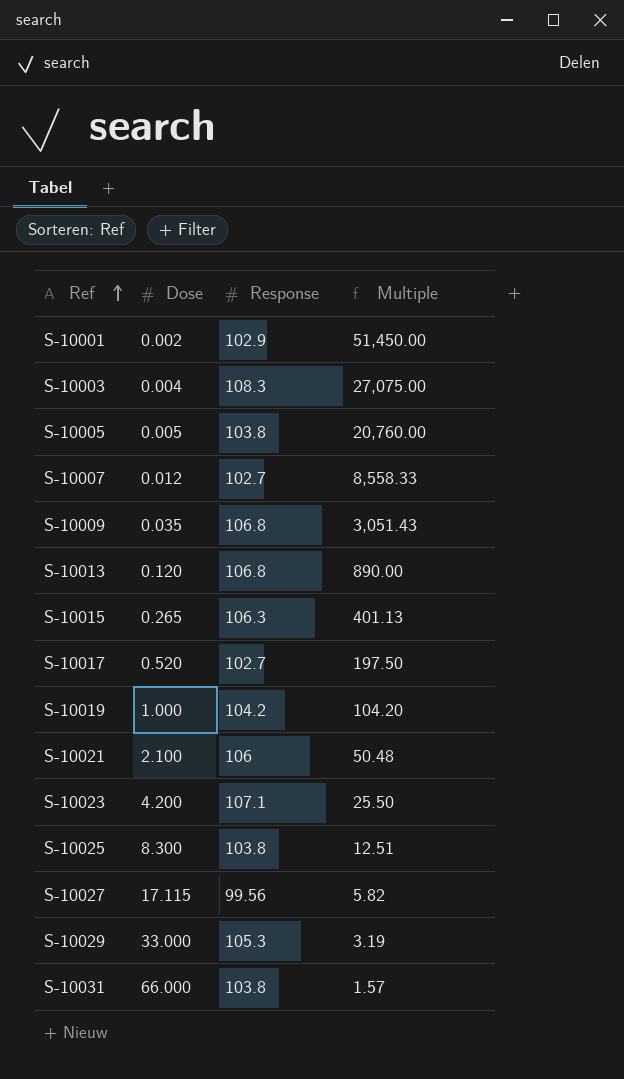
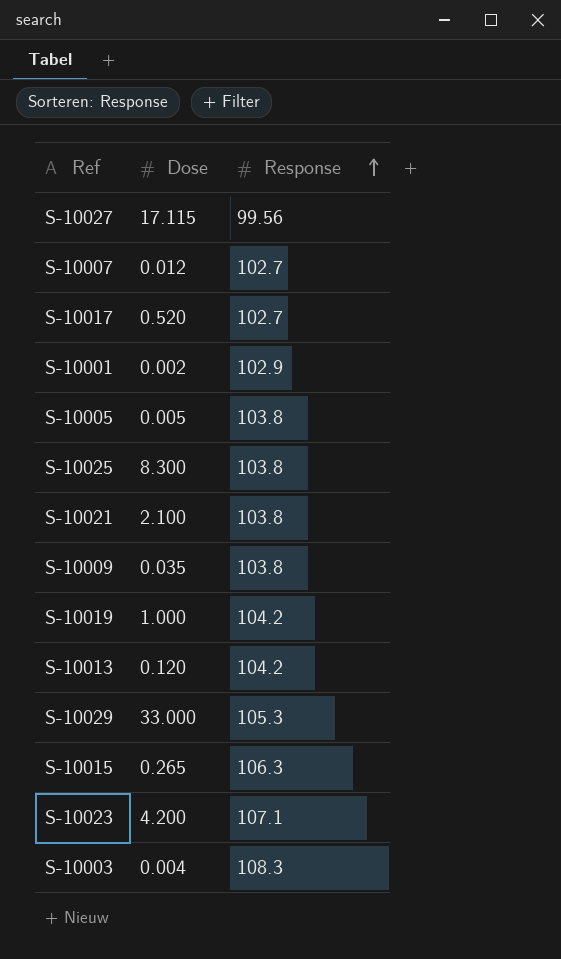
row order: Ref ascending -> Response ascending
column Multiple | formula: [Response] / [Dose] -> none
row S-10031: 66.000 | 103.8 | 1.57 -> none
S-10021 | Response: 106 -> 103.8
S-10009 | Response: 106.8 -> 103.8
S-10013 | Response: 106.8 -> 104.2

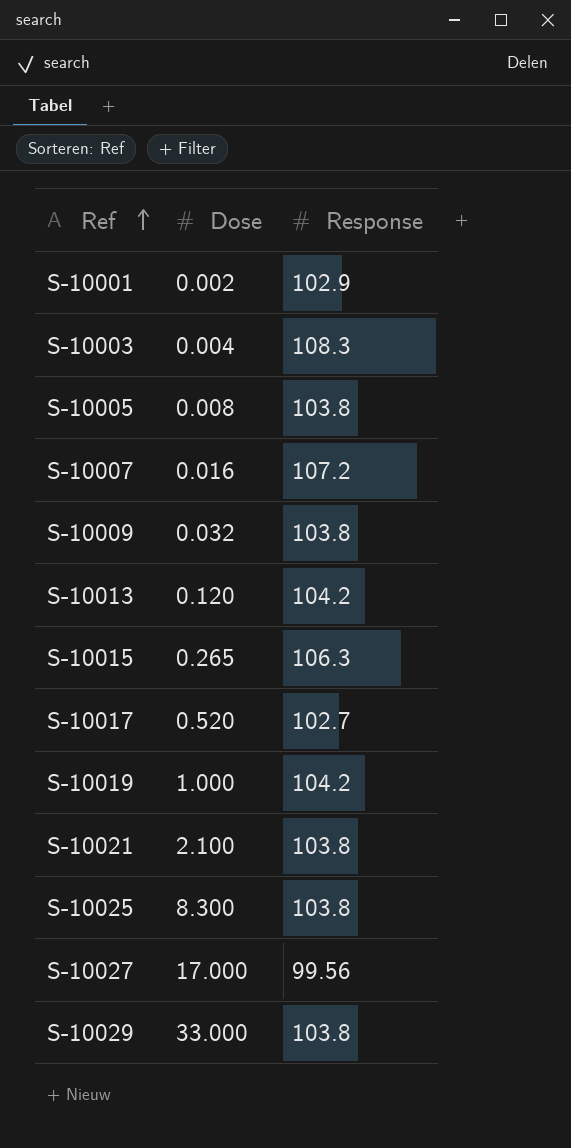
row order: Response ascending -> Ref ascending
row S-10023: 4.200 | 107.1 -> none
S-10005 | Dose: 0.005 -> 0.008
S-10007 | Dose: 0.012 -> 0.016
S-10007 | Response: 102.7 -> 107.2
S-10009 | Dose: 0.035 -> 0.032
S-10027 | Dose: 17.115 -> 17.000
S-10029 | Response: 105.3 -> 103.8

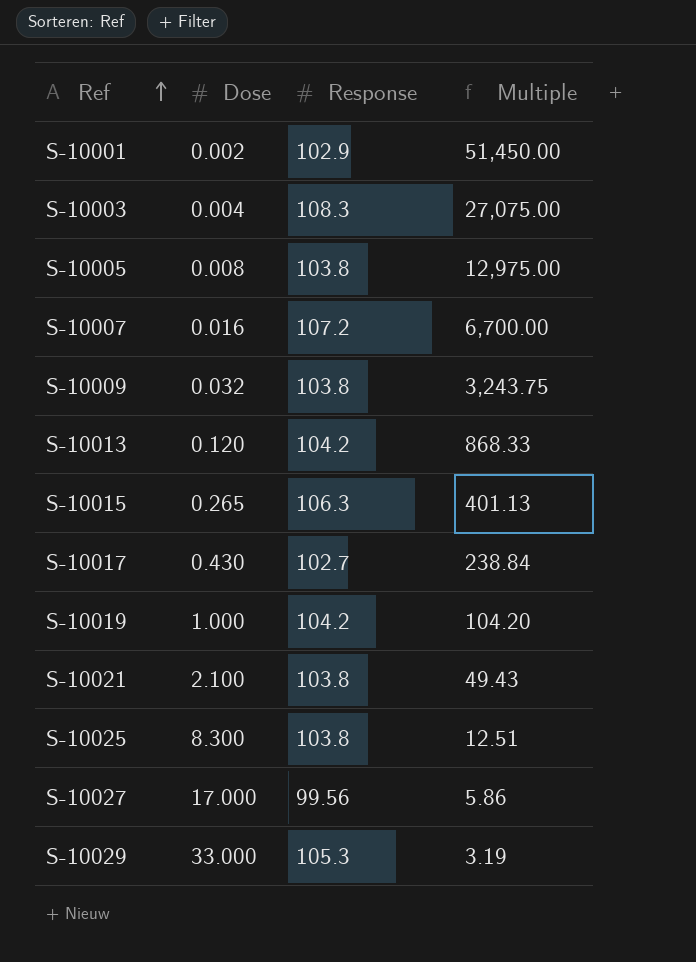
column Multiple | formula: none -> [Response] / [Dose]
S-10017 | Dose: 0.520 -> 0.430
S-10029 | Response: 103.8 -> 105.3

